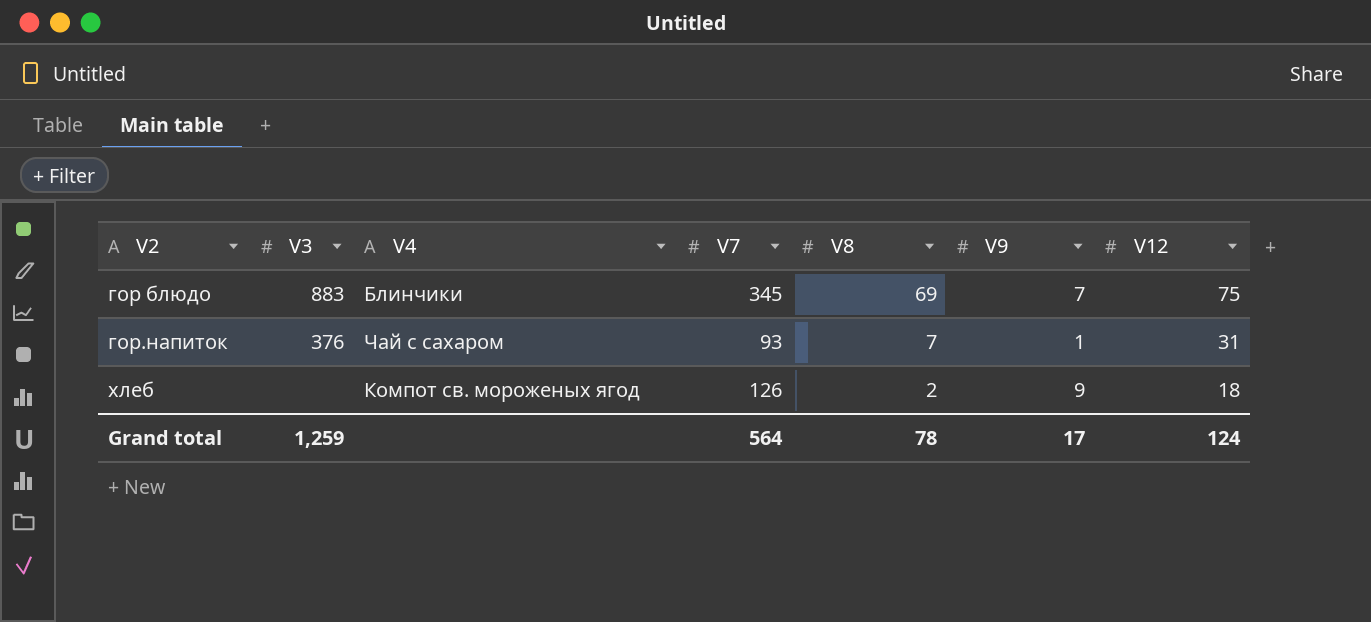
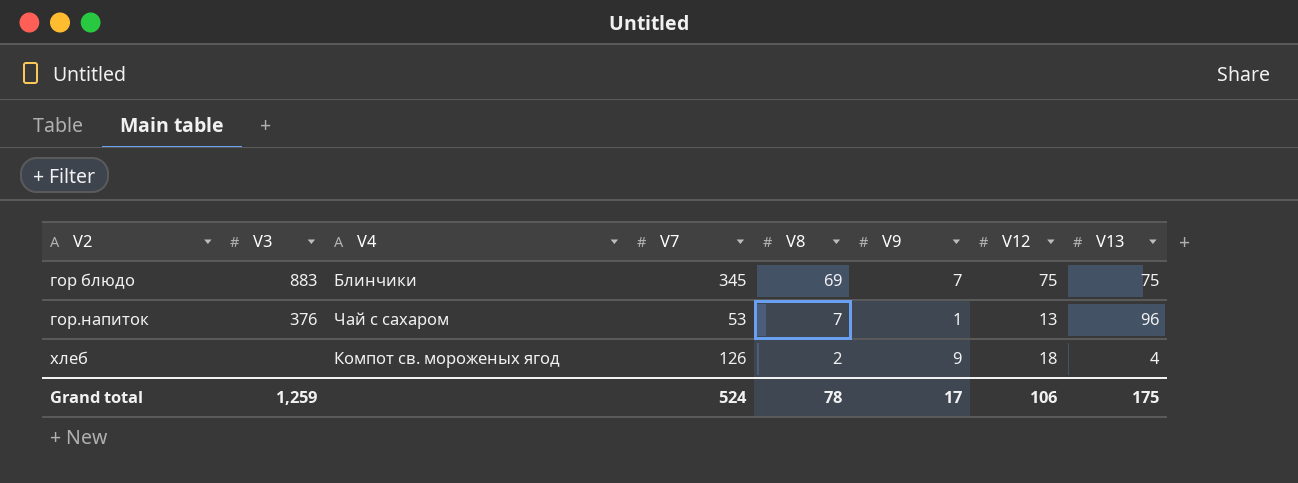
column V13 | position: none -> 8
гор.напиток | V7: 93 -> 53
гор.напиток | V12: 31 -> 13
Grand total | V7: 564 -> 524
Grand total | V12: 124 -> 106

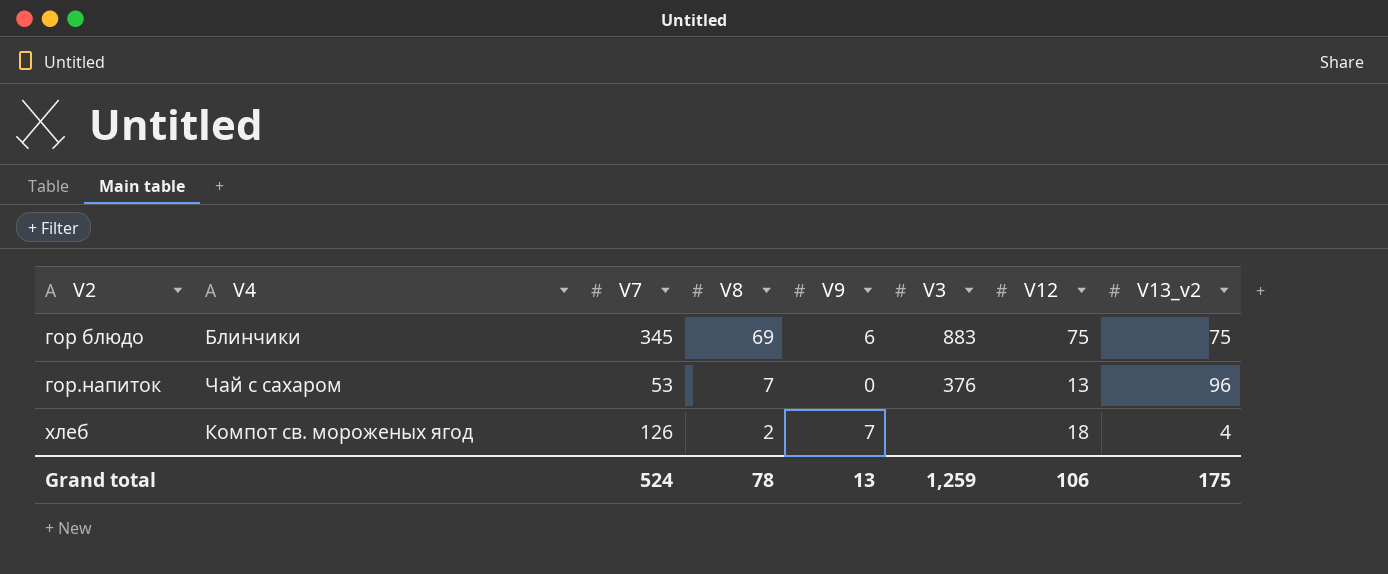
column V3 | position: 2 -> 6
column name: V13 -> V13_v2
гор блюдо | V9: 7 -> 6
гор.напиток | V9: 1 -> 0
хлеб | V9: 9 -> 7
Grand total | V9: 17 -> 13

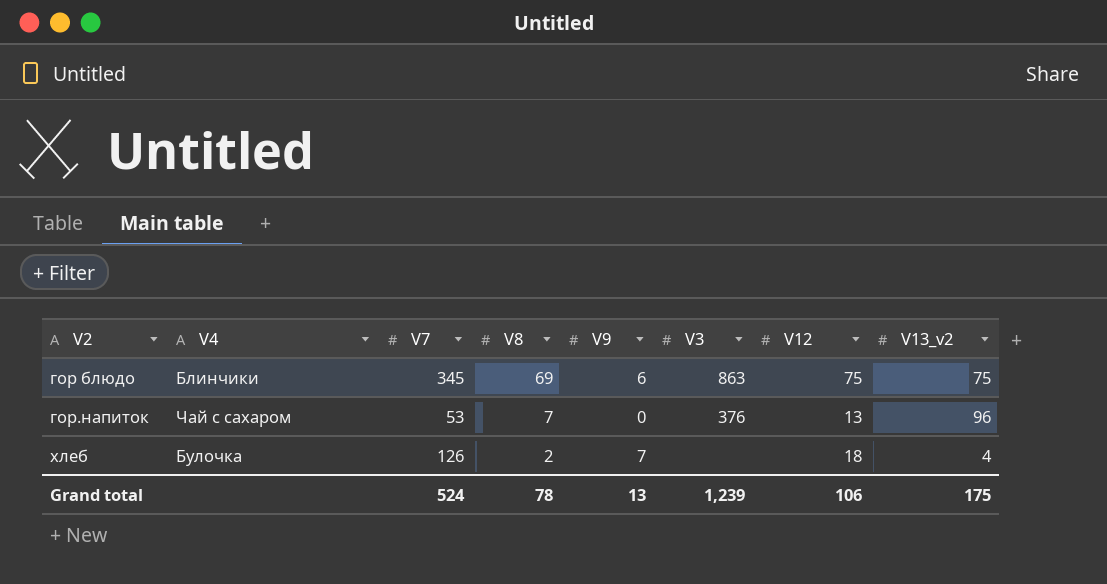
гор блюдо | V3: 883 -> 863
хлеб | V4: Компот св. мороженых ягод -> Булочка
Grand total | V3: 1,259 -> 1,239

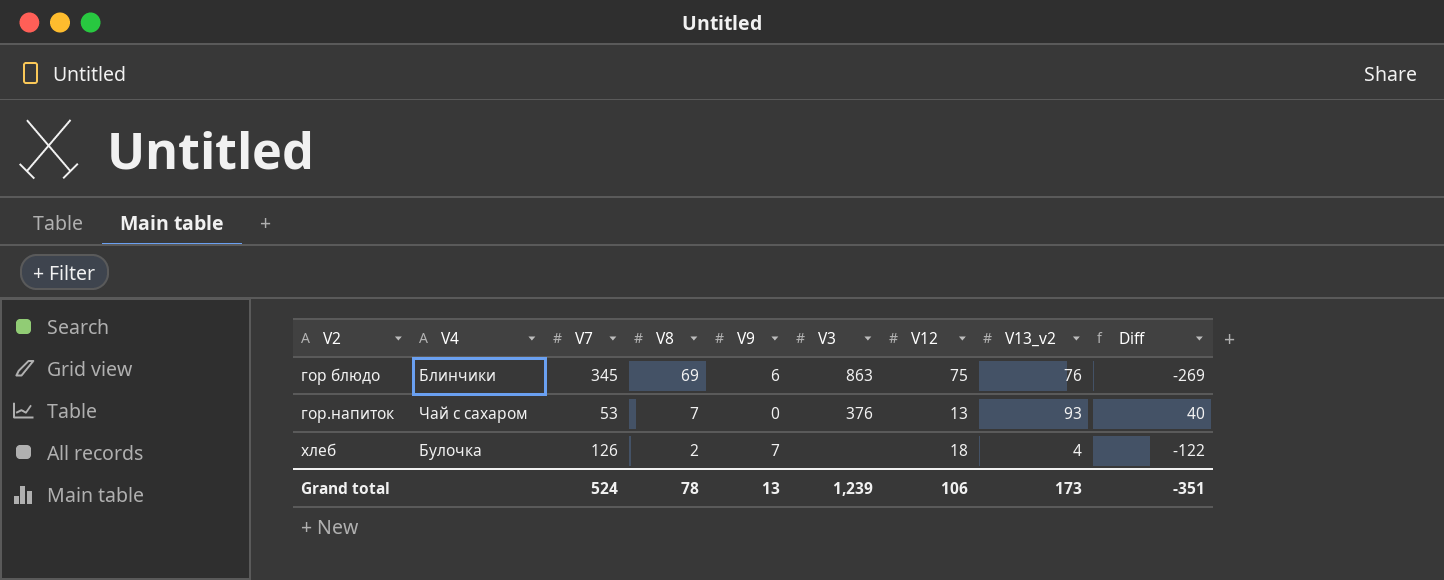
column Diff | formula: none -> [V13_v2] - [V7]
гор блюдо | V13_v2: 75 -> 76
гор.напиток | V13_v2: 96 -> 93
Grand total | V13_v2: 175 -> 173

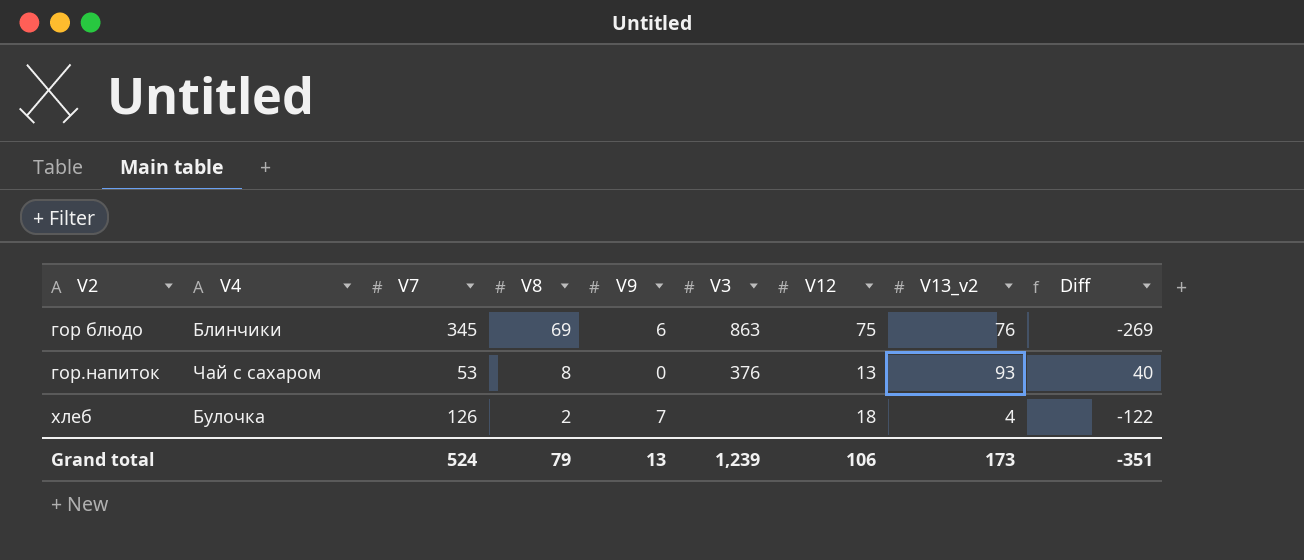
гор.напиток | V8: 7 -> 8
Grand total | V8: 78 -> 79

